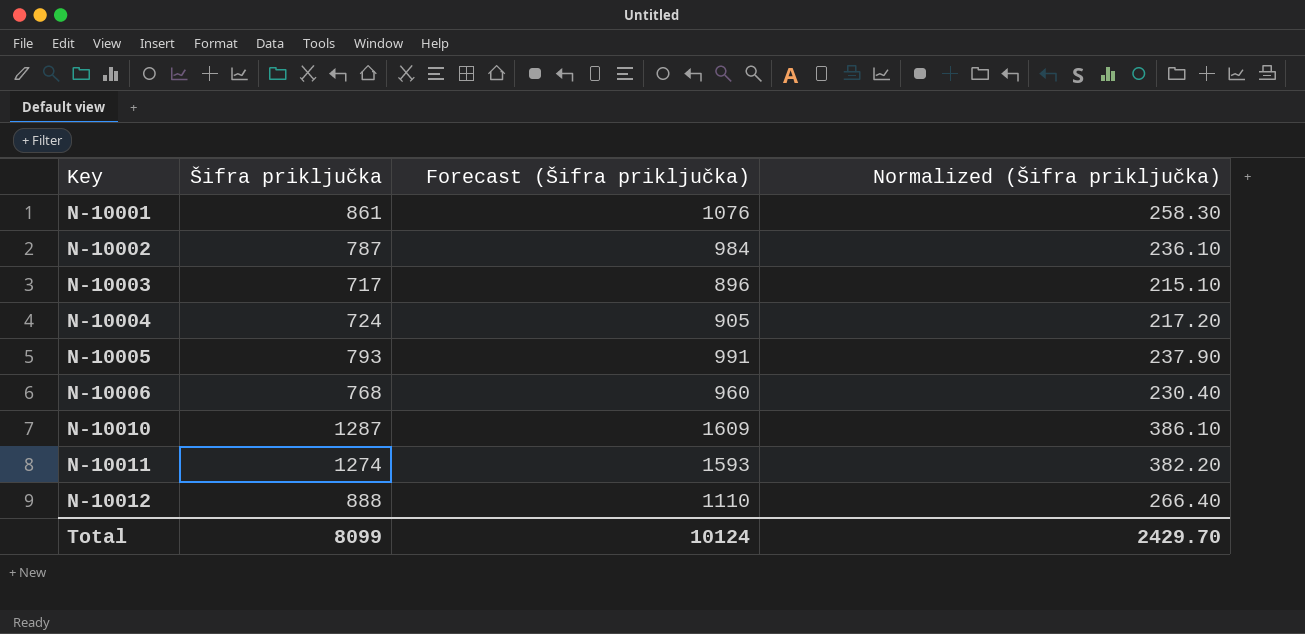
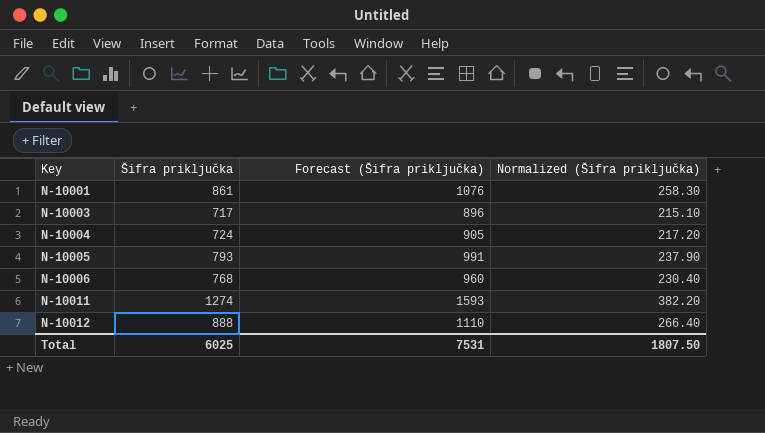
row N-10002: 787 | 984 | 236.10 -> none
row N-10010: 1287 | 1609 | 386.10 -> none
Total | Šifra priključka: 8099 -> 6025
Total | Forecast (Šifra priključka): 10124 -> 7531
Total | Normalized (Šifra priključka): 2429.70 -> 1807.50

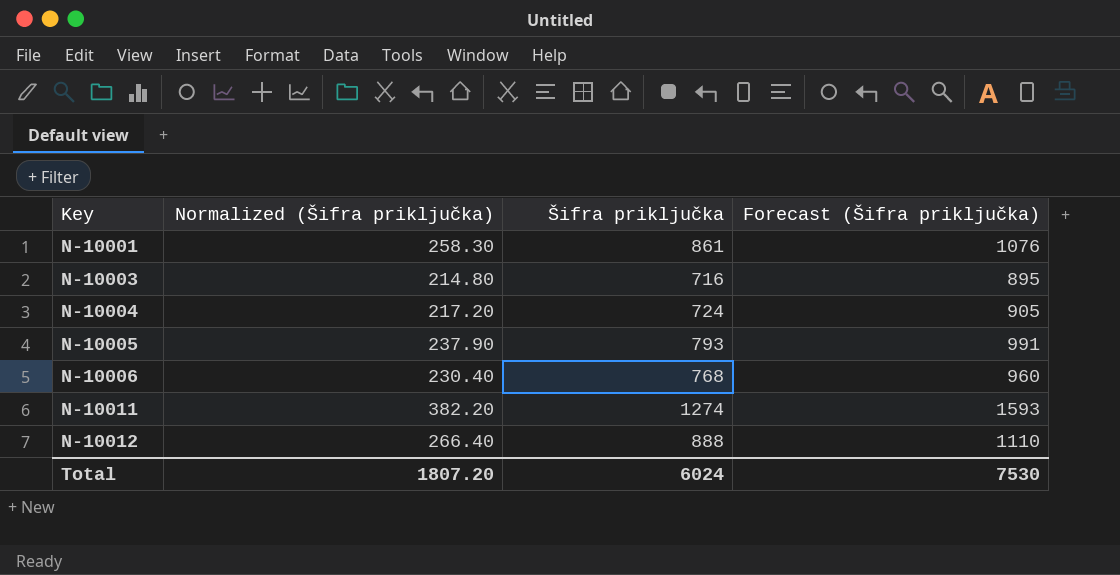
column Normalized (Šifra priključka) | position: 4 -> 2
N-10003 | Normalized (Šifra priključka): 215.10 -> 214.80
N-10003 | Šifra priključka: 717 -> 716
N-10003 | Forecast (Šifra priključka): 896 -> 895
Total | Normalized (Šifra priključka): 1807.50 -> 1807.20
Total | Šifra priključka: 6025 -> 6024
Total | Forecast (Šifra priključka): 7531 -> 7530

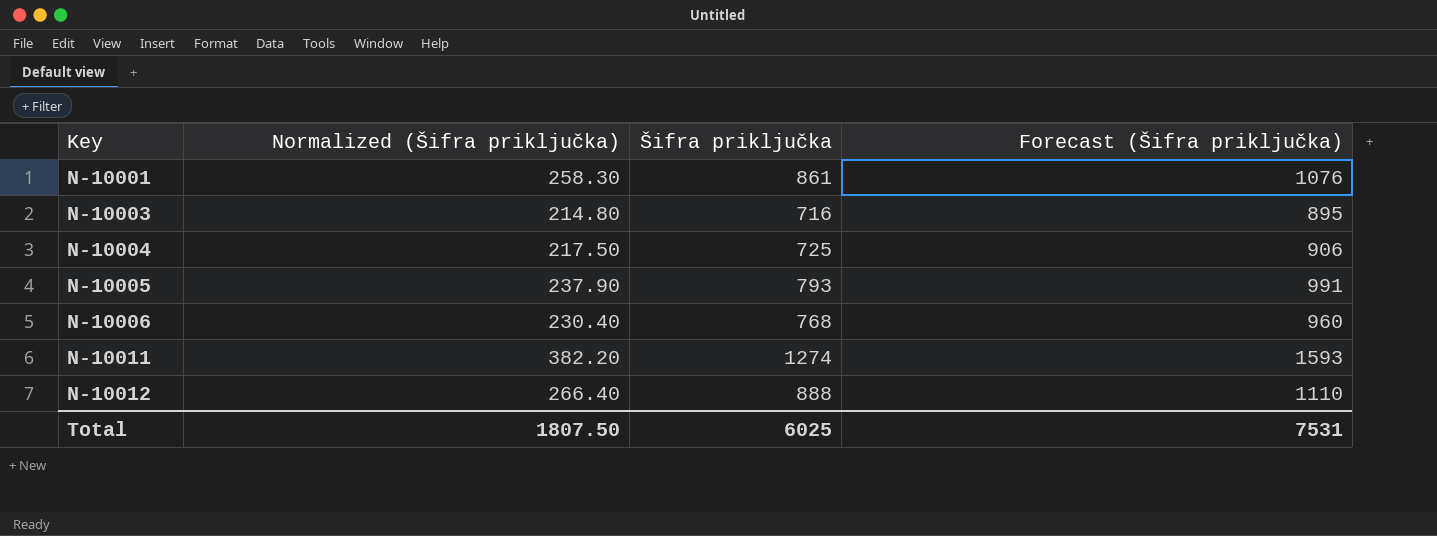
N-10004 | Normalized (Šifra priključka): 217.20 -> 217.50
N-10004 | Šifra priključka: 724 -> 725
N-10004 | Forecast (Šifra priključka): 905 -> 906
Total | Normalized (Šifra priključka): 1807.20 -> 1807.50
Total | Šifra priključka: 6024 -> 6025
Total | Forecast (Šifra priključka): 7530 -> 7531

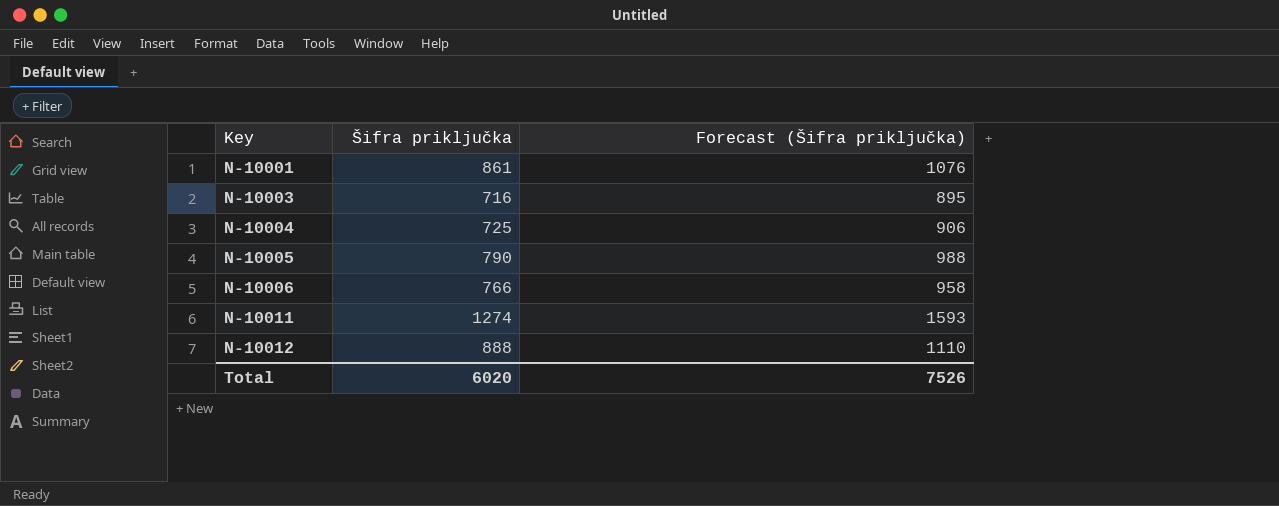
column Normalized (Šifra priključka) | formula: [Šifra priključka] * 0.3 -> none
N-10005 | Šifra priključka: 793 -> 790
N-10005 | Forecast (Šifra priključka): 991 -> 988
N-10006 | Šifra priključka: 768 -> 766
N-10006 | Forecast (Šifra priključka): 960 -> 958
Total | Šifra priključka: 6025 -> 6020
Total | Forecast (Šifra priključka): 7531 -> 7526

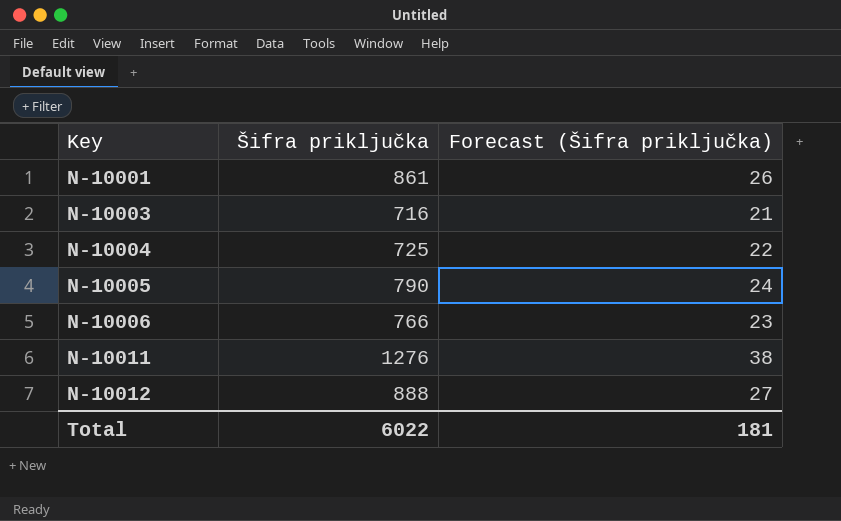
column Forecast (Šifra priključka) | formula: [Šifra priključka] * 1.25 -> [Šifra priključka] * 0.03
N-10011 | Šifra priključka: 1274 -> 1276
Total | Šifra priključka: 6020 -> 6022
Total | Forecast (Šifra priključka): 7526 -> 181

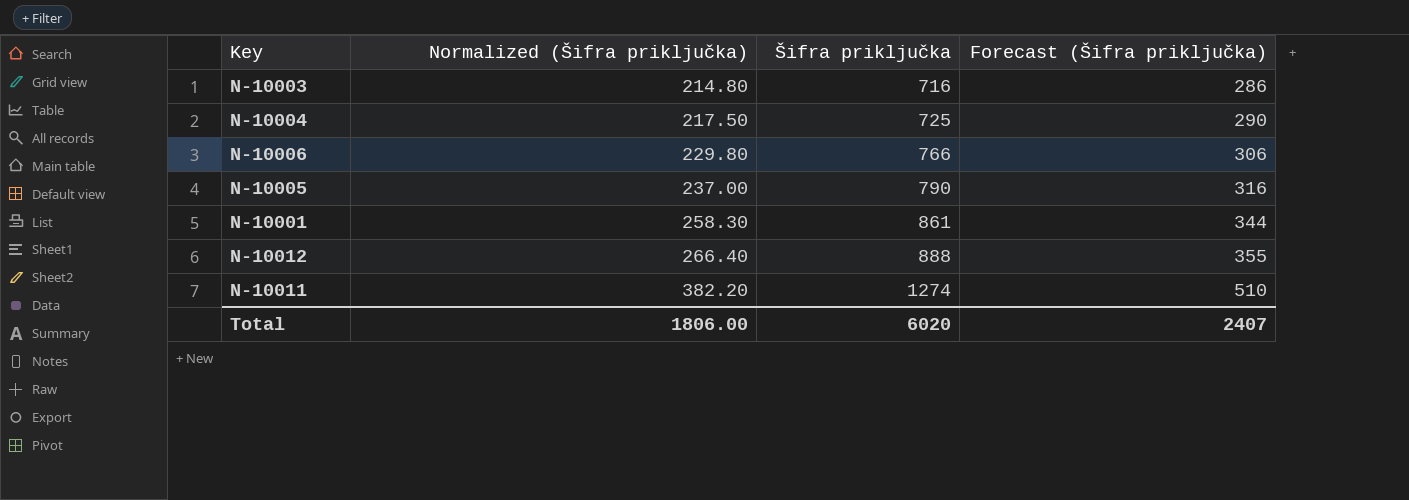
row order: Key ascending -> Normalized (Šifra priključka) ascending
column Normalized (Šifra priključka) | formula: none -> [Šifra priključka] * 0.3
column Forecast (Šifra priključka) | formula: [Šifra priključka] * 0.03 -> [Šifra priključka] * 0.4
N-10011 | Šifra priključka: 1276 -> 1274
Total | Šifra priključka: 6022 -> 6020
Total | Forecast (Šifra priključka): 181 -> 2407

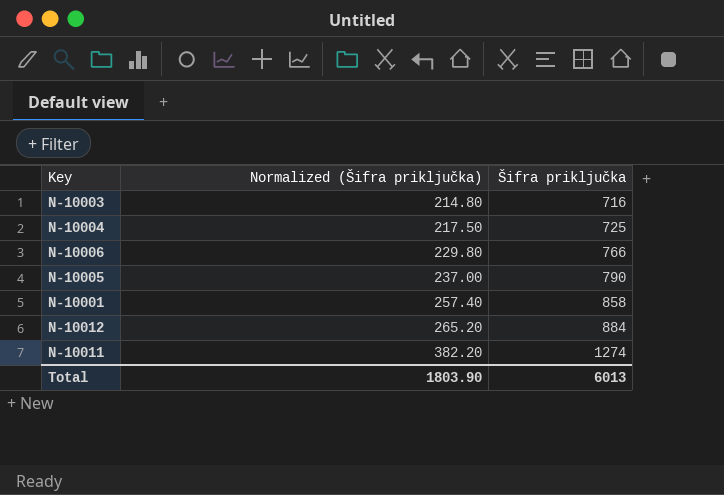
column Forecast (Šifra priključka) | formula: [Šifra priključka] * 0.4 -> none
N-10001 | Normalized (Šifra priključka): 258.30 -> 257.40
N-10001 | Šifra priključka: 861 -> 858
N-10012 | Normalized (Šifra priključka): 266.40 -> 265.20
N-10012 | Šifra priključka: 888 -> 884
Total | Normalized (Šifra priključka): 1806.00 -> 1803.90
Total | Šifra priključka: 6020 -> 6013

